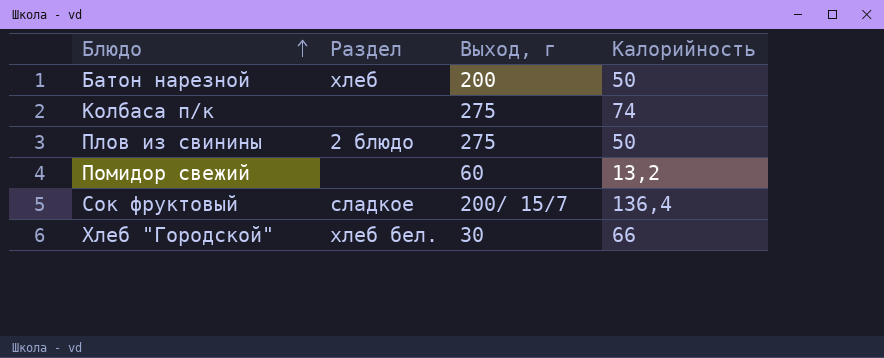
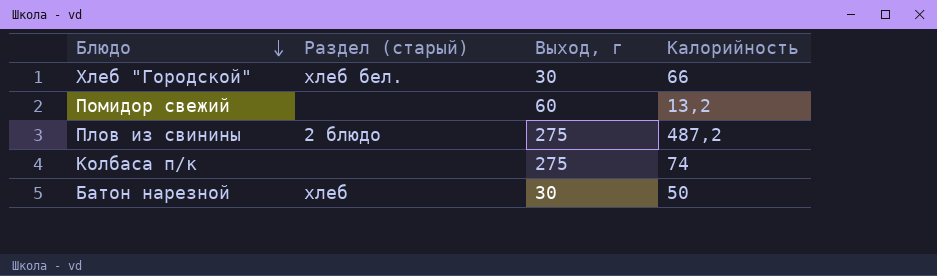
row order: Блюдо ascending -> Блюдо descending
column name: Раздел -> Раздел (старый)
row Сок фруктовый: сладкое | 200/ 15/7 | 136,4 -> none
Плов из свинины | Калорийность: 50 -> 487,2
Батон нарезной | Выход, г: 200 -> 30

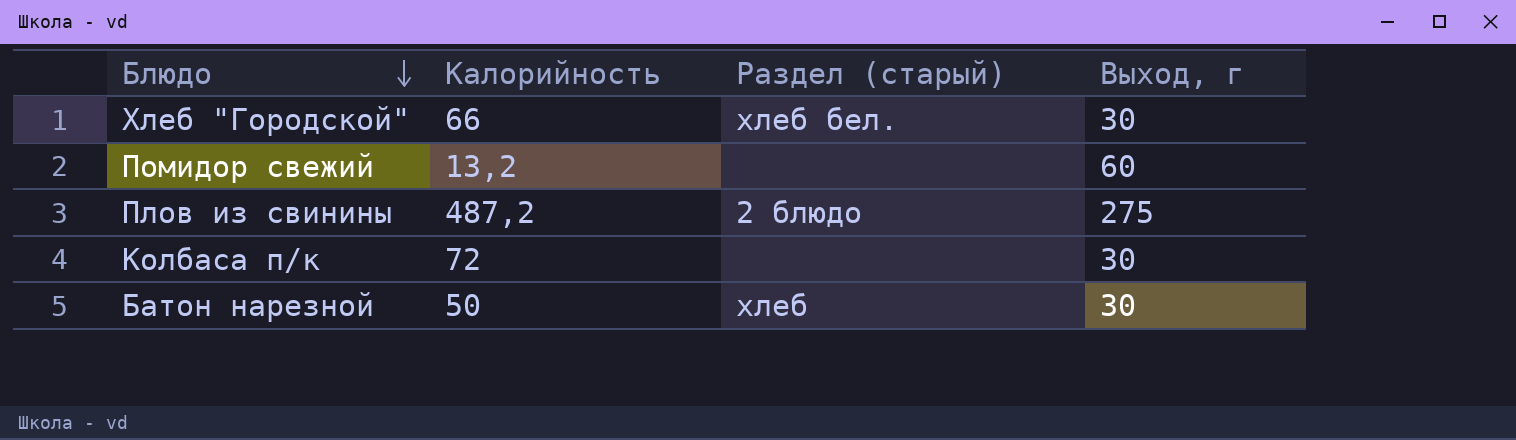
column Калорийность | position: 4 -> 2
Колбаса п/к | Калорийность: 74 -> 72
Колбаса п/к | Выход, г: 275 -> 30

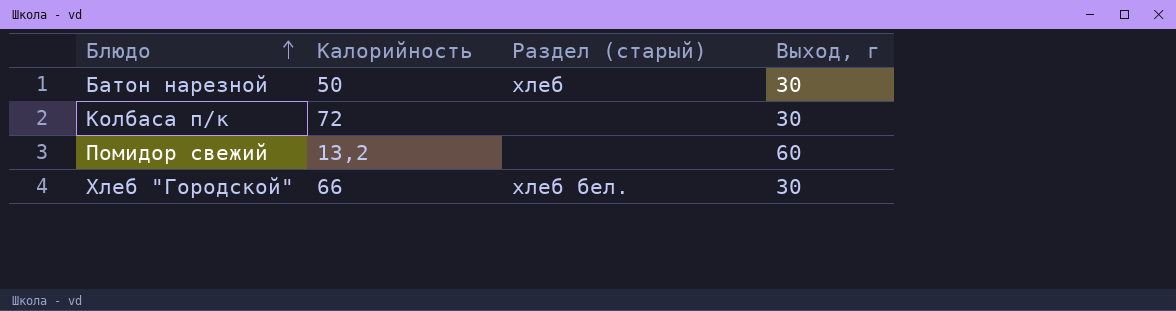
row order: Блюдо descending -> Блюдо ascending
row Плов из свинины: 487,2 | 2 блюдо | 275 -> none

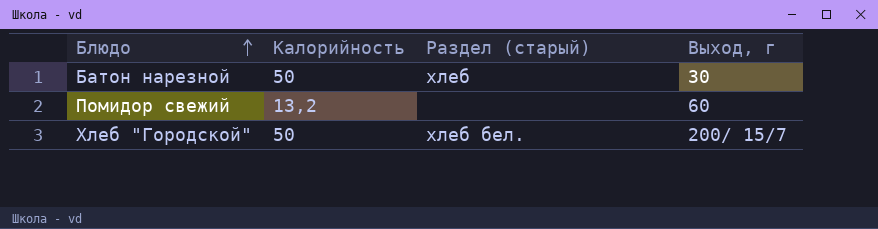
row Колбаса п/к: 72 | none | 30 -> none
Хлеб "Городской" | Калорийность: 66 -> 50
Хлеб "Городской" | Выход, г: 30 -> 200/ 15/7

